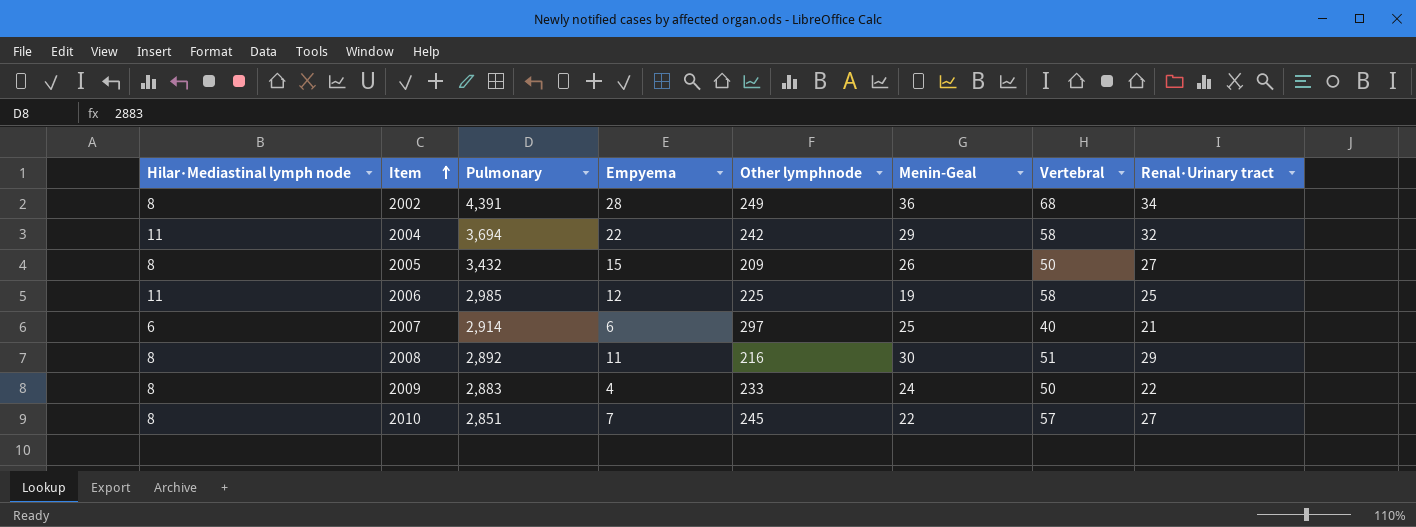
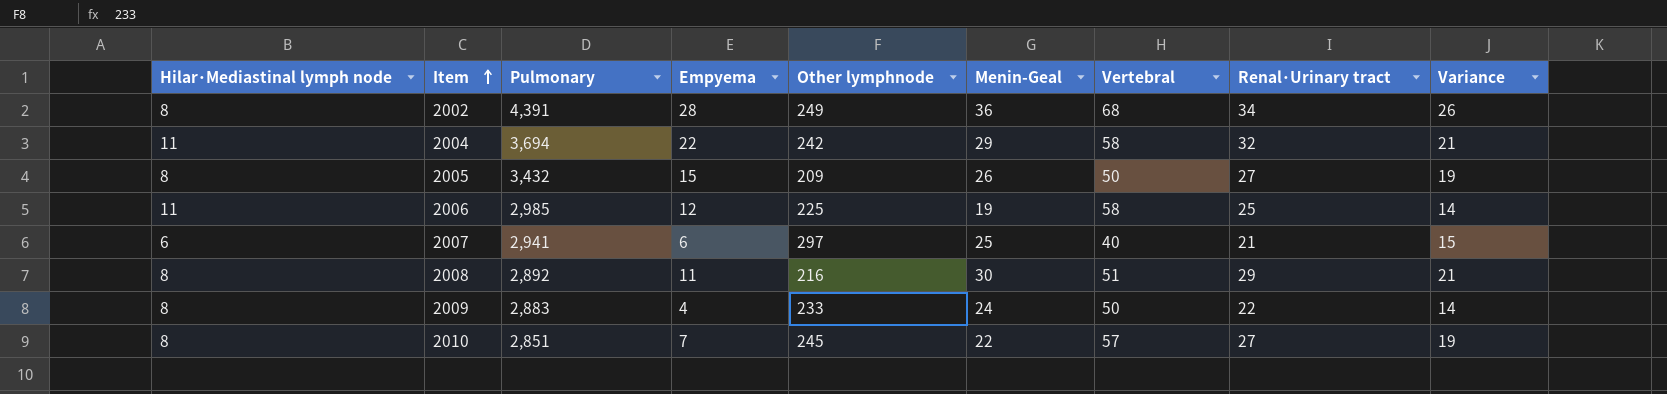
column Variance | formula: none -> [Renal･Urinary tract] - [Hilar･Mediastinal lymph node]
2007 | Pulmonary: 2,914 -> 2,941

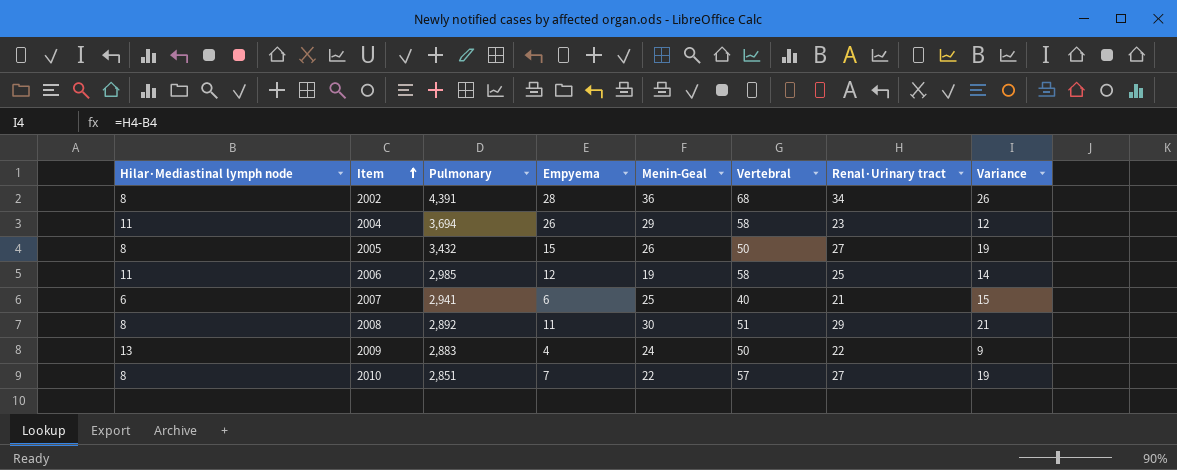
column Other lymphnode | position: 5 -> none
2004 | Empyema: 22 -> 26
2004 | Renal･Urinary tract: 32 -> 23
2004 | Variance: 21 -> 12
2009 | Hilar･Mediastinal lymph node: 8 -> 13
2009 | Variance: 14 -> 9

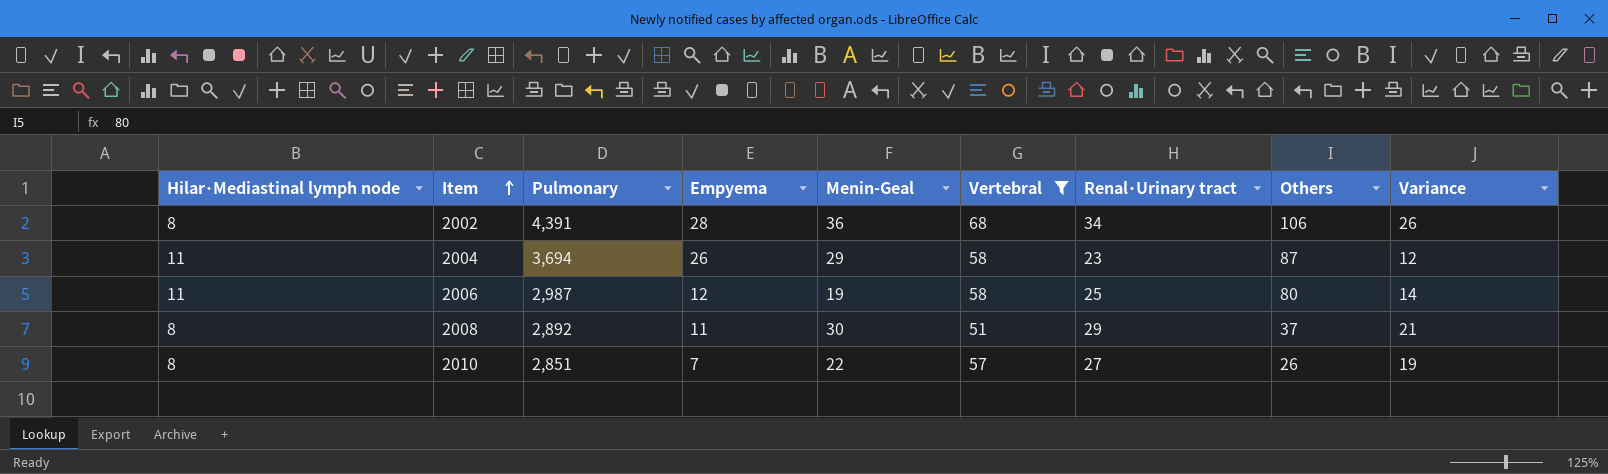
filter: none -> Vertebral >= 51
column Others | position: none -> 8
2006 | Pulmonary: 2,985 -> 2,987

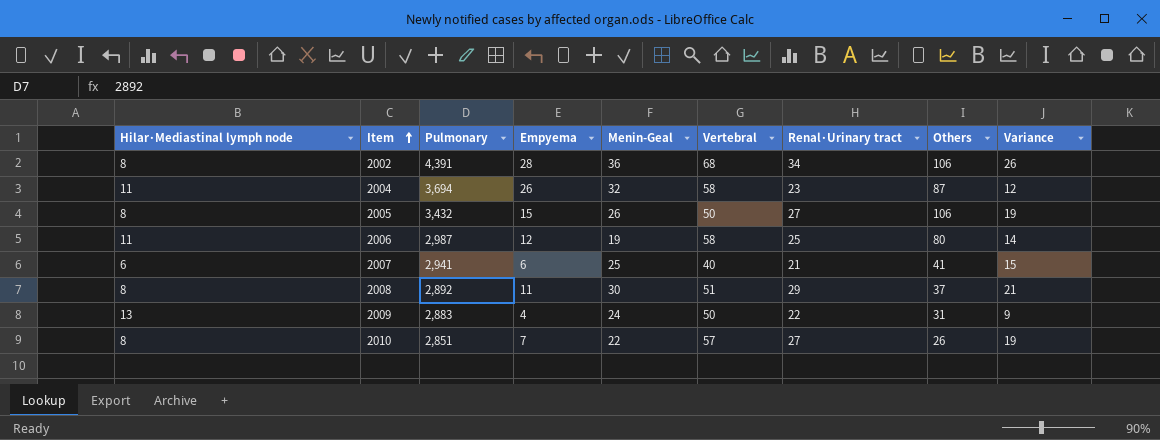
filter: Vertebral >= 51 -> none
2004 | Menin-Geal: 29 -> 32

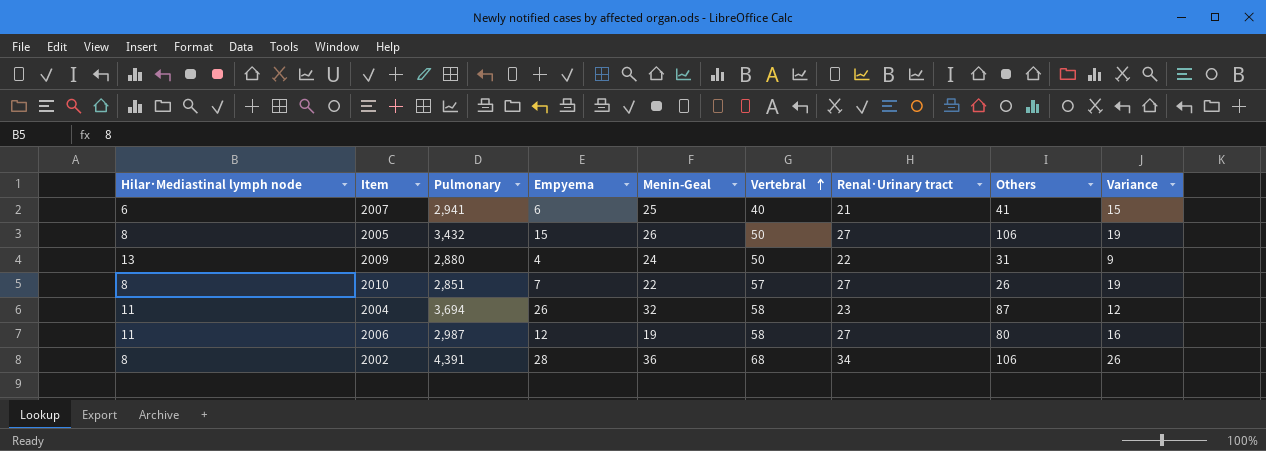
row order: Item ascending -> Vertebral ascending
row 2008: 8 | 2,892 | 11 | 30 | 51 | 29 | 37 | 21 -> none
2009 | Pulmonary: 2,883 -> 2,880
2006 | Renal･Urinary tract: 25 -> 27
2006 | Variance: 14 -> 16

